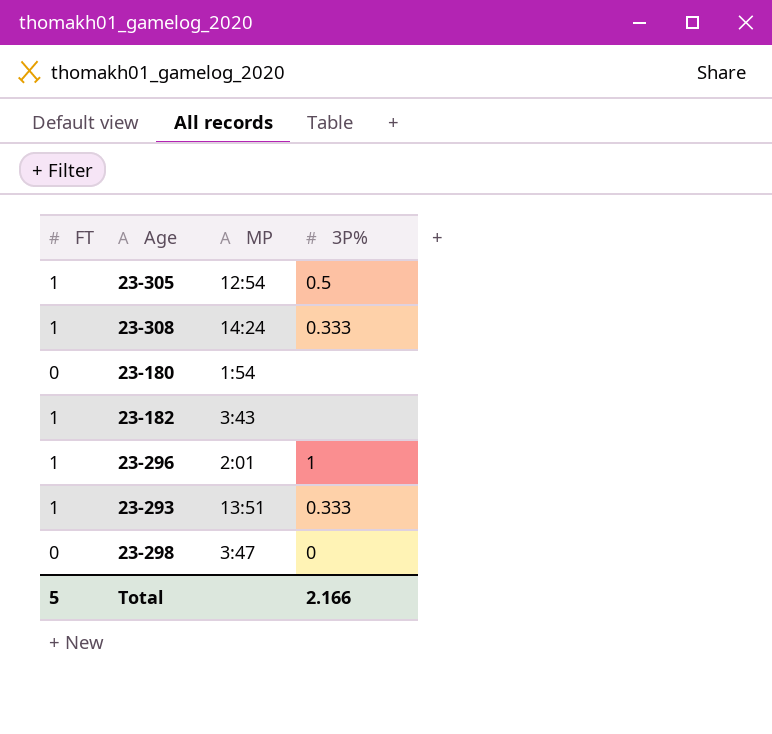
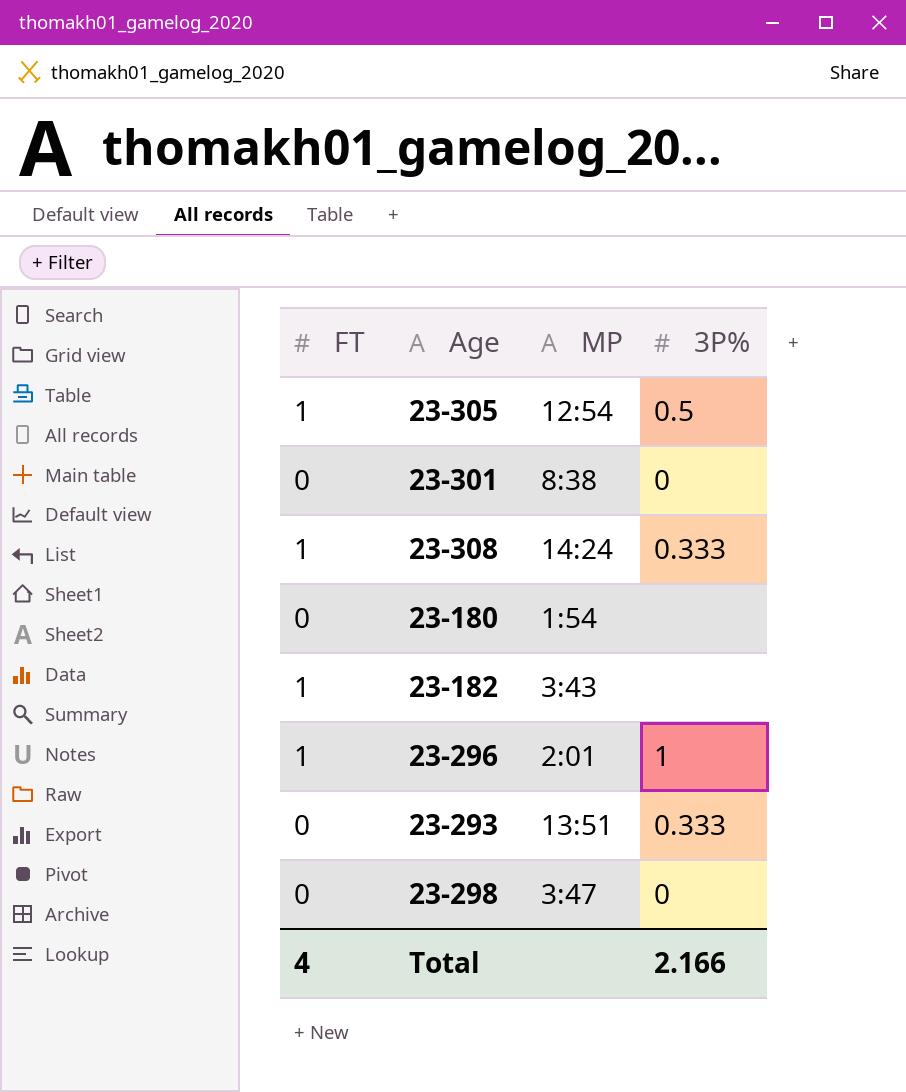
row 23-301: none -> 0 | 8:38 | 0
23-293 | FT: 1 -> 0
Total | FT: 5 -> 4

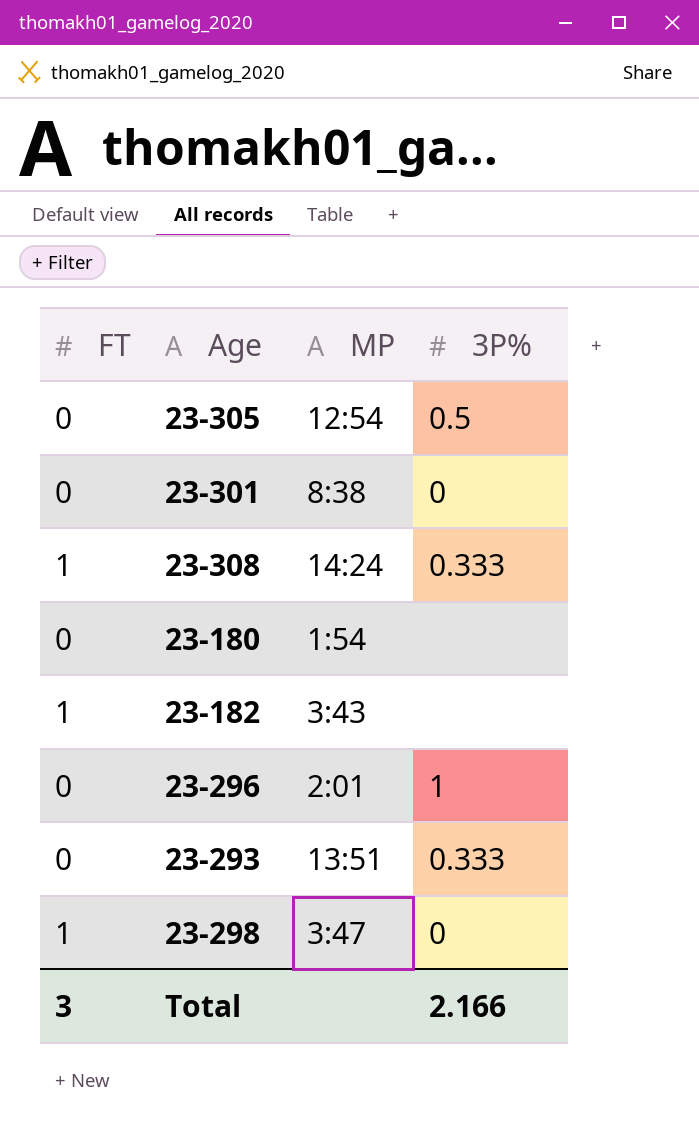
23-305 | FT: 1 -> 0
23-296 | FT: 1 -> 0
23-298 | FT: 0 -> 1
Total | FT: 4 -> 3

